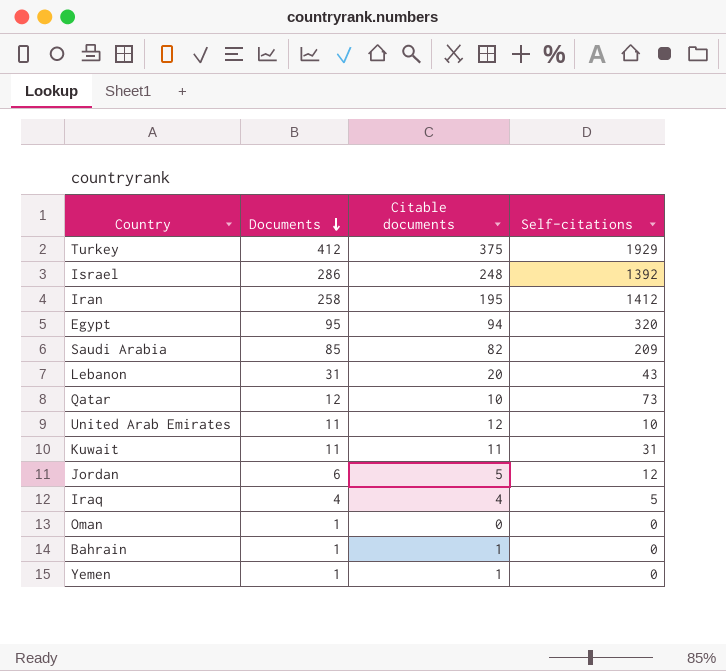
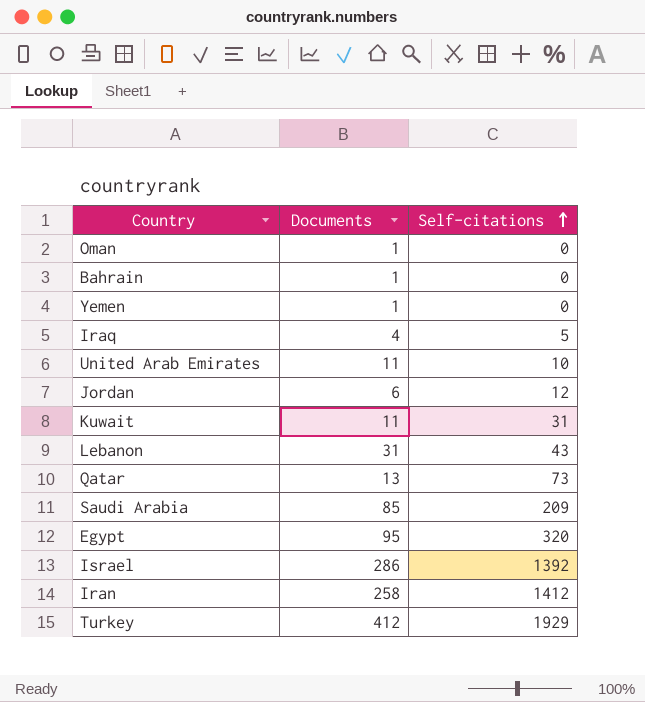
row order: Documents descending -> Self-citations ascending
column Citable documents | position: 3 -> none
Qatar | Documents: 12 -> 13

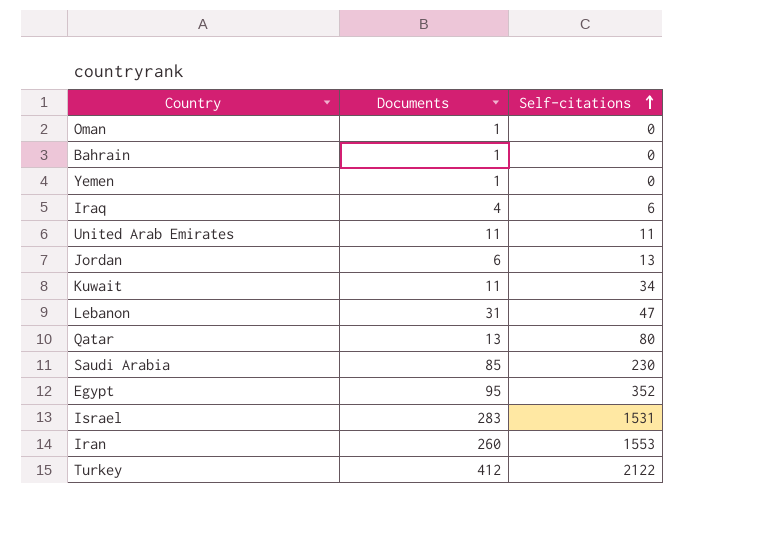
Iraq | Self-citations: 5 -> 6
United Arab Emirates | Self-citations: 10 -> 11
Jordan | Self-citations: 12 -> 13
Kuwait | Self-citations: 31 -> 34
Lebanon | Self-citations: 43 -> 47
Qatar | Self-citations: 73 -> 80
Saudi Arabia | Self-citations: 209 -> 230
Egypt | Self-citations: 320 -> 352
Israel | Documents: 286 -> 283
Israel | Self-citations: 1392 -> 1531
Iran | Documents: 258 -> 260
Iran | Self-citations: 1412 -> 1553
Turkey | Self-citations: 1929 -> 2122

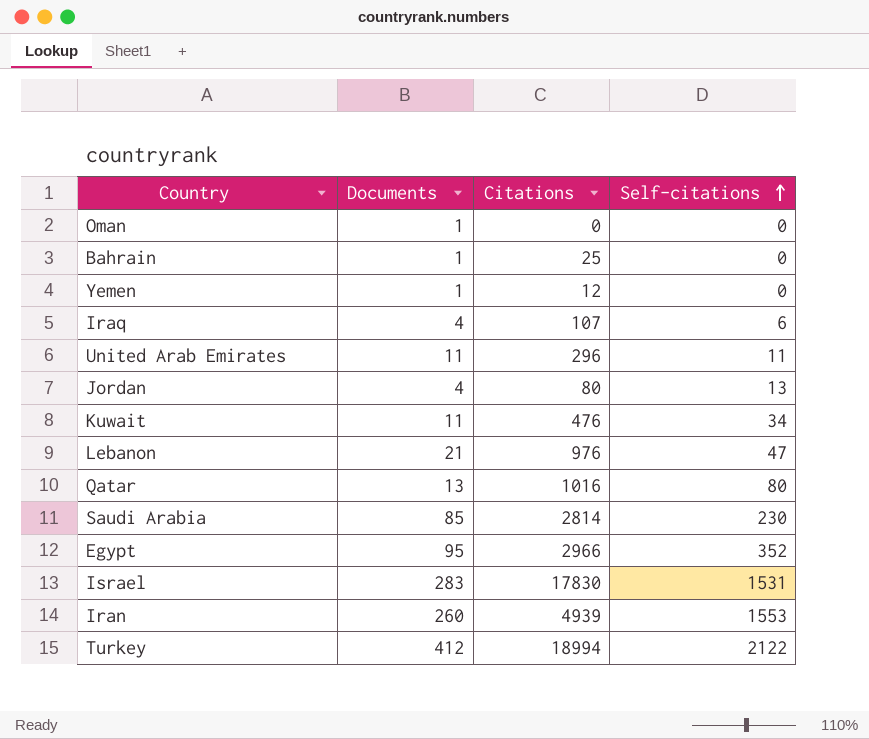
column Citations | position: none -> 3
Jordan | Documents: 6 -> 4
Lebanon | Documents: 31 -> 21

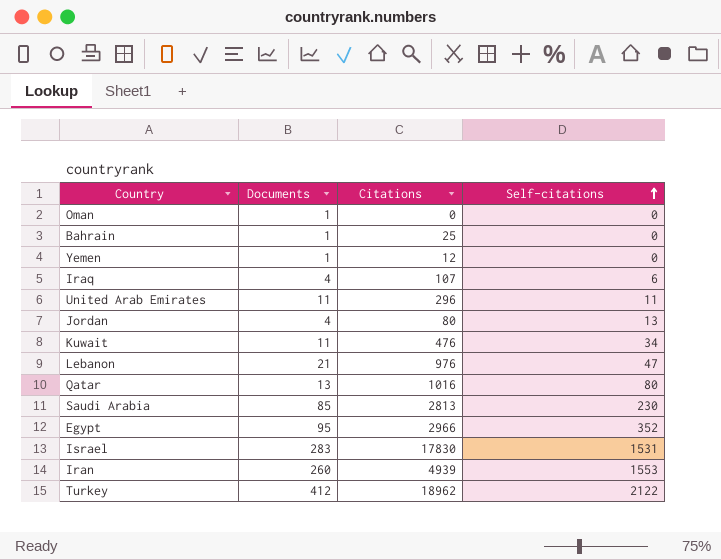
Saudi Arabia | Citations: 2814 -> 2813
Turkey | Citations: 18994 -> 18962

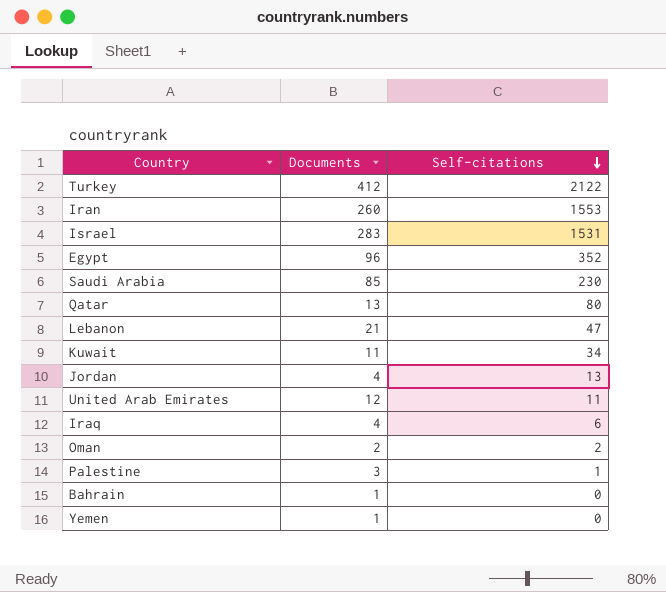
row order: Self-citations ascending -> Self-citations descending
column Citations | position: 3 -> none
Egypt | Documents: 95 -> 96
United Arab Emirates | Documents: 11 -> 12
Oman | Documents: 1 -> 2
Oman | Self-citations: 0 -> 2
row Palestine: none -> 3 | 1

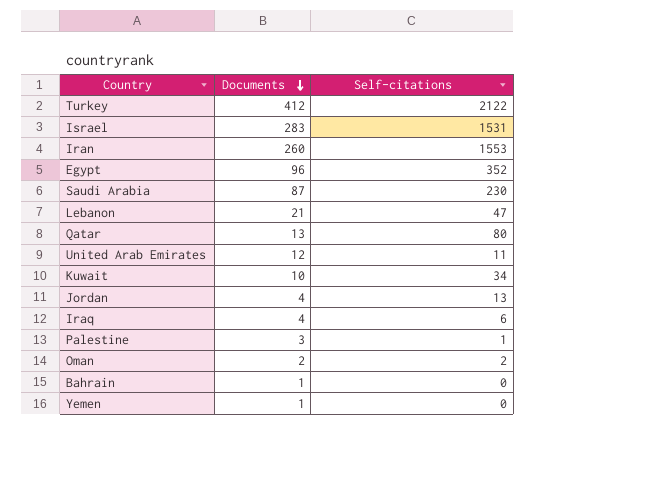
row order: Self-citations descending -> Documents descending
Saudi Arabia | Documents: 85 -> 87
Kuwait | Documents: 11 -> 10

